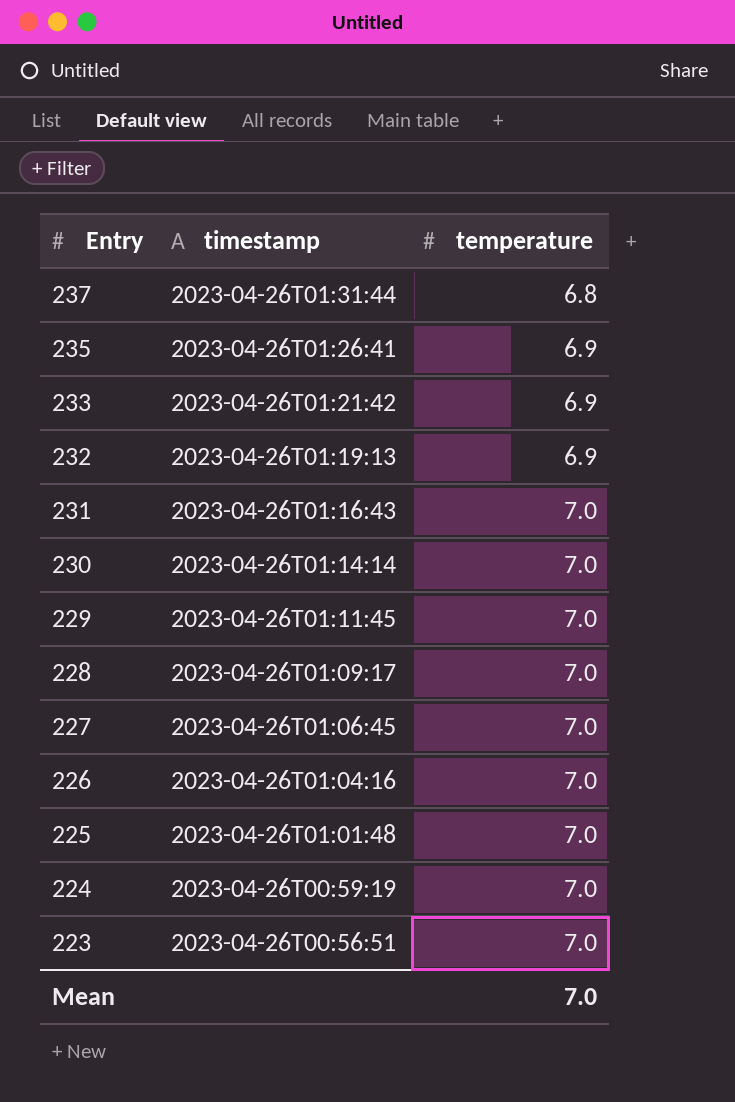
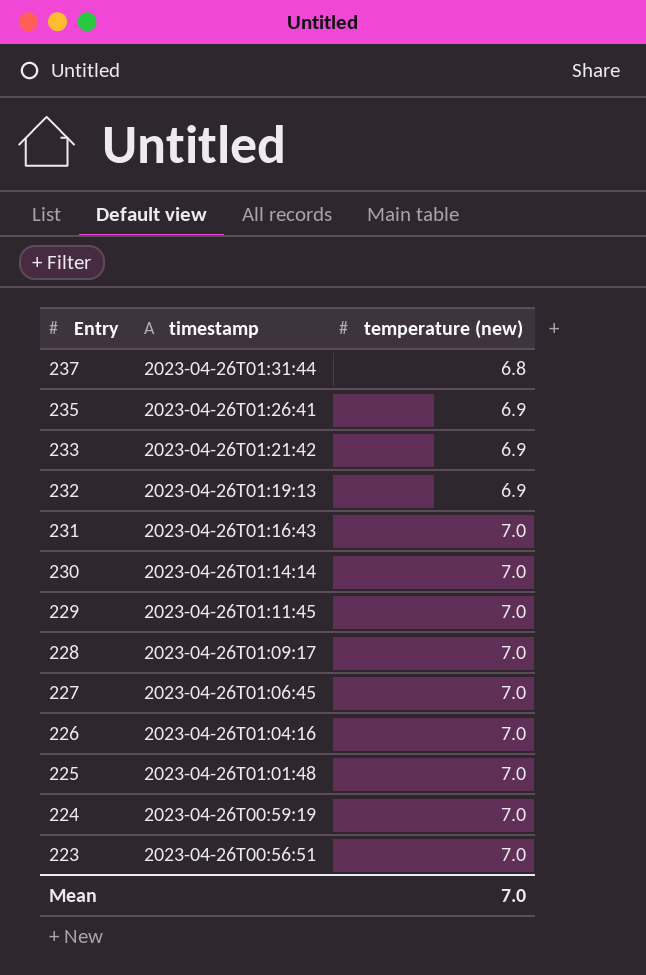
column name: temperature -> temperature (new)

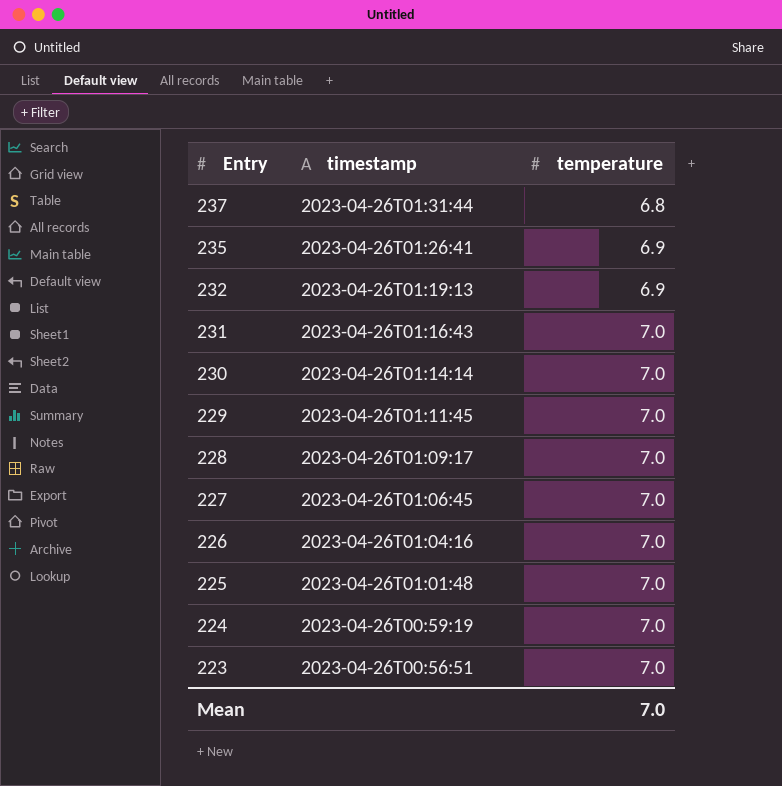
column name: temperature (new) -> temperature
row 233: 2023-04-26T01:21:42 | 6.9 -> none

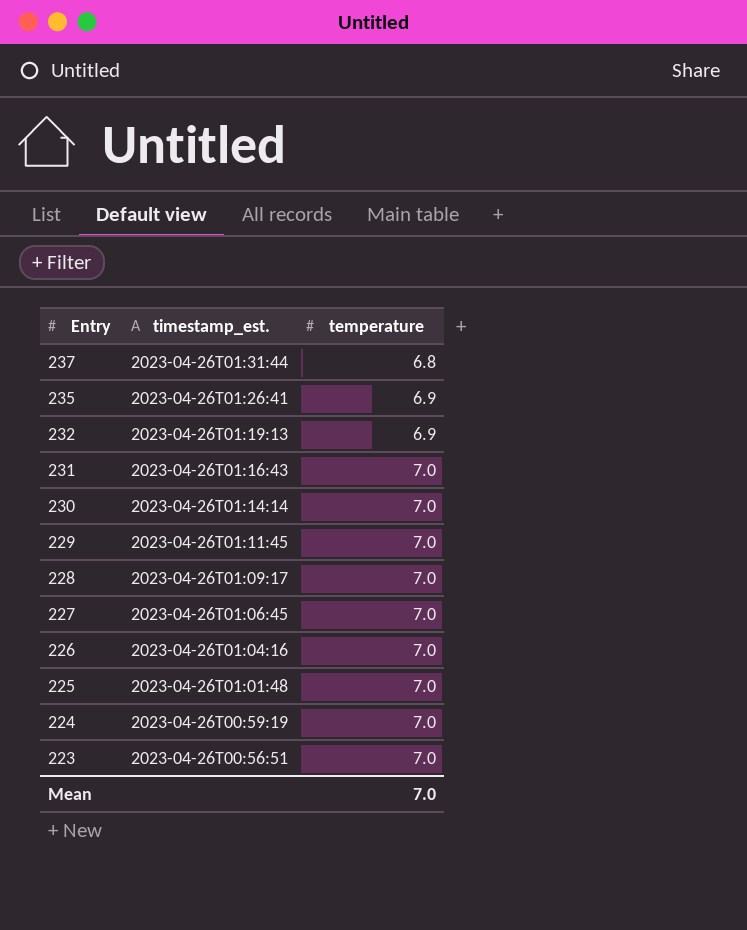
column name: timestamp -> timestamp_est.

